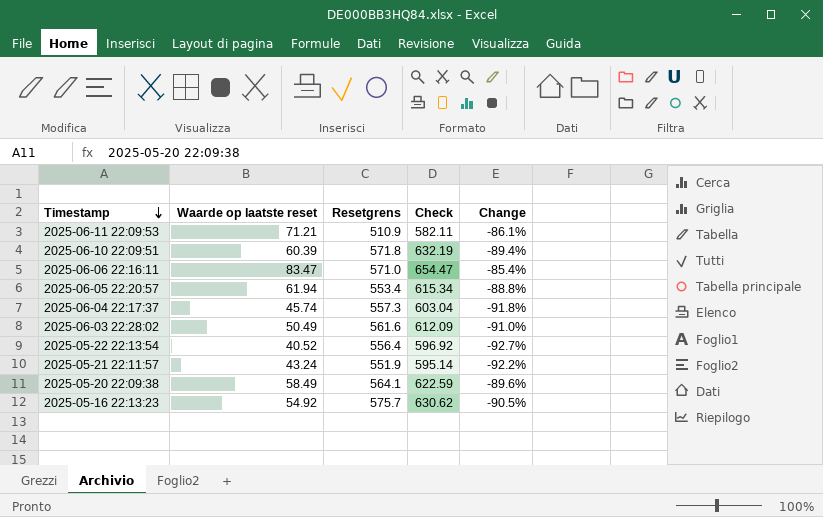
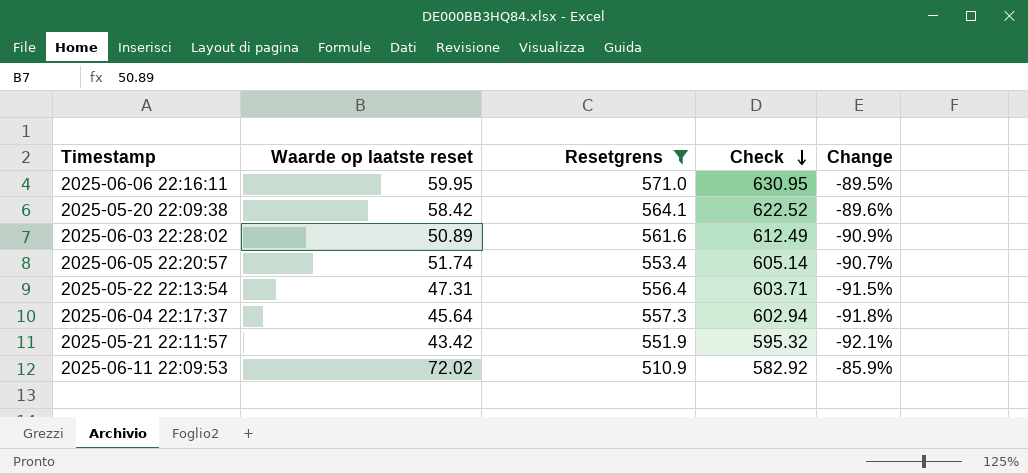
filter: none -> Resetgrens <= 571.0
row order: Timestamp descending -> Check descending
2025-06-06 22:16:11 | Waarde op laatste reset: 83.47 -> 59.95
2025-06-06 22:16:11 | Check: 654.47 -> 630.95
2025-06-06 22:16:11 | Change: -85.4% -> -89.5%
2025-05-20 22:09:38 | Waarde op laatste reset: 58.49 -> 58.42
2025-05-20 22:09:38 | Check: 622.59 -> 622.52
2025-06-03 22:28:02 | Waarde op laatste reset: 50.49 -> 50.89
2025-06-03 22:28:02 | Check: 612.09 -> 612.49
2025-06-03 22:28:02 | Change: -91.0% -> -90.9%
2025-06-05 22:20:57 | Waarde op laatste reset: 61.94 -> 51.74
2025-06-05 22:20:57 | Check: 615.34 -> 605.14
2025-06-05 22:20:57 | Change: -88.8% -> -90.7%
2025-05-22 22:13:54 | Waarde op laatste reset: 40.52 -> 47.31
2025-05-22 22:13:54 | Check: 596.92 -> 603.71
2025-05-22 22:13:54 | Change: -92.7% -> -91.5%
2025-06-04 22:17:37 | Waarde op laatste reset: 45.74 -> 45.64
2025-06-04 22:17:37 | Check: 603.04 -> 602.94
2025-05-21 22:11:57 | Waarde op laatste reset: 43.24 -> 43.42
2025-05-21 22:11:57 | Check: 595.14 -> 595.32
2025-05-21 22:11:57 | Change: -92.2% -> -92.1%
2025-06-11 22:09:53 | Waarde op laatste reset: 71.21 -> 72.02
2025-06-11 22:09:53 | Check: 582.11 -> 582.92
2025-06-11 22:09:53 | Change: -86.1% -> -85.9%

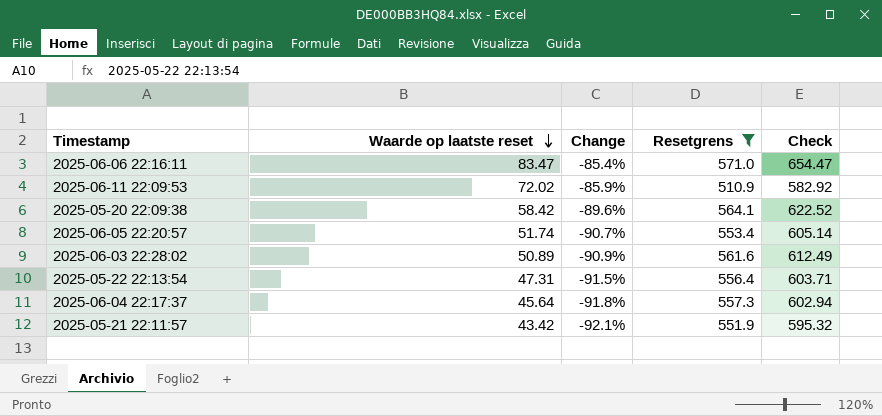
row order: Check descending -> Waarde op laatste reset descending
column Change | position: 5 -> 3
2025-06-06 22:16:11 | Waarde op laatste reset: 59.95 -> 83.47
2025-06-06 22:16:11 | Change: -89.5% -> -85.4%
2025-06-06 22:16:11 | Check: 630.95 -> 654.47

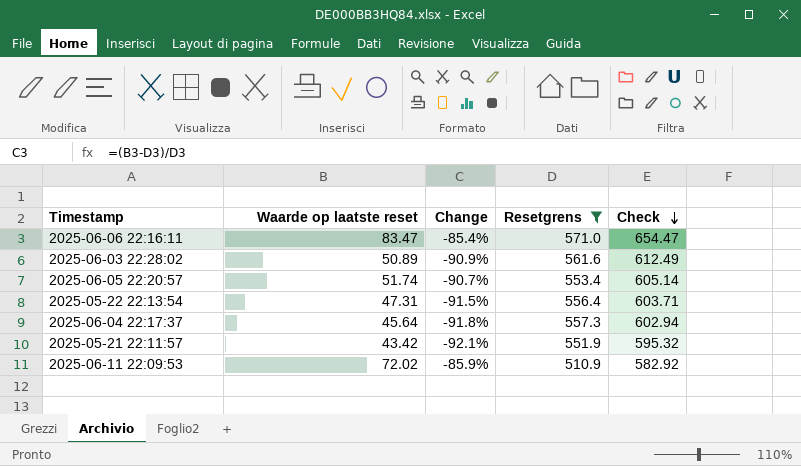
row order: Waarde op laatste reset descending -> Check descending
row 2025-05-20 22:09:38: 58.42 | -89.6% | 564.1 | 622.52 -> none

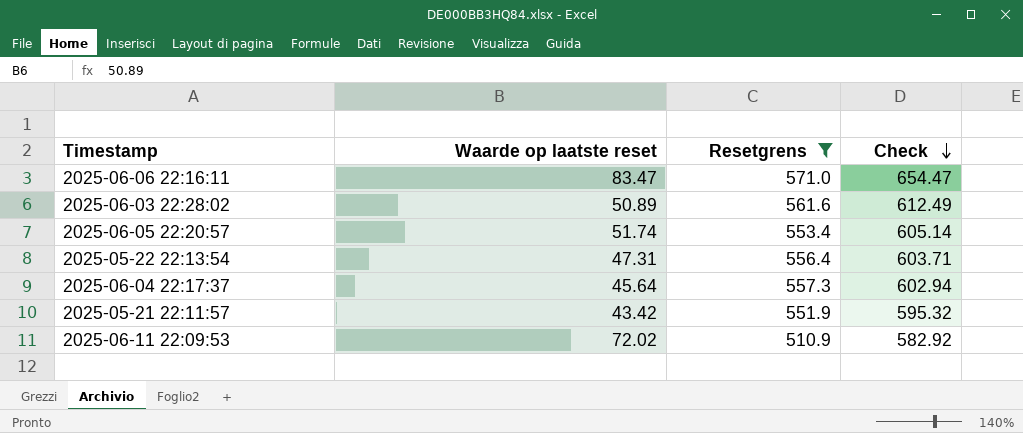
column Change | formula: ([Waarde op laatste reset] - [Resetgrens]) / [Resetgrens] -> none

